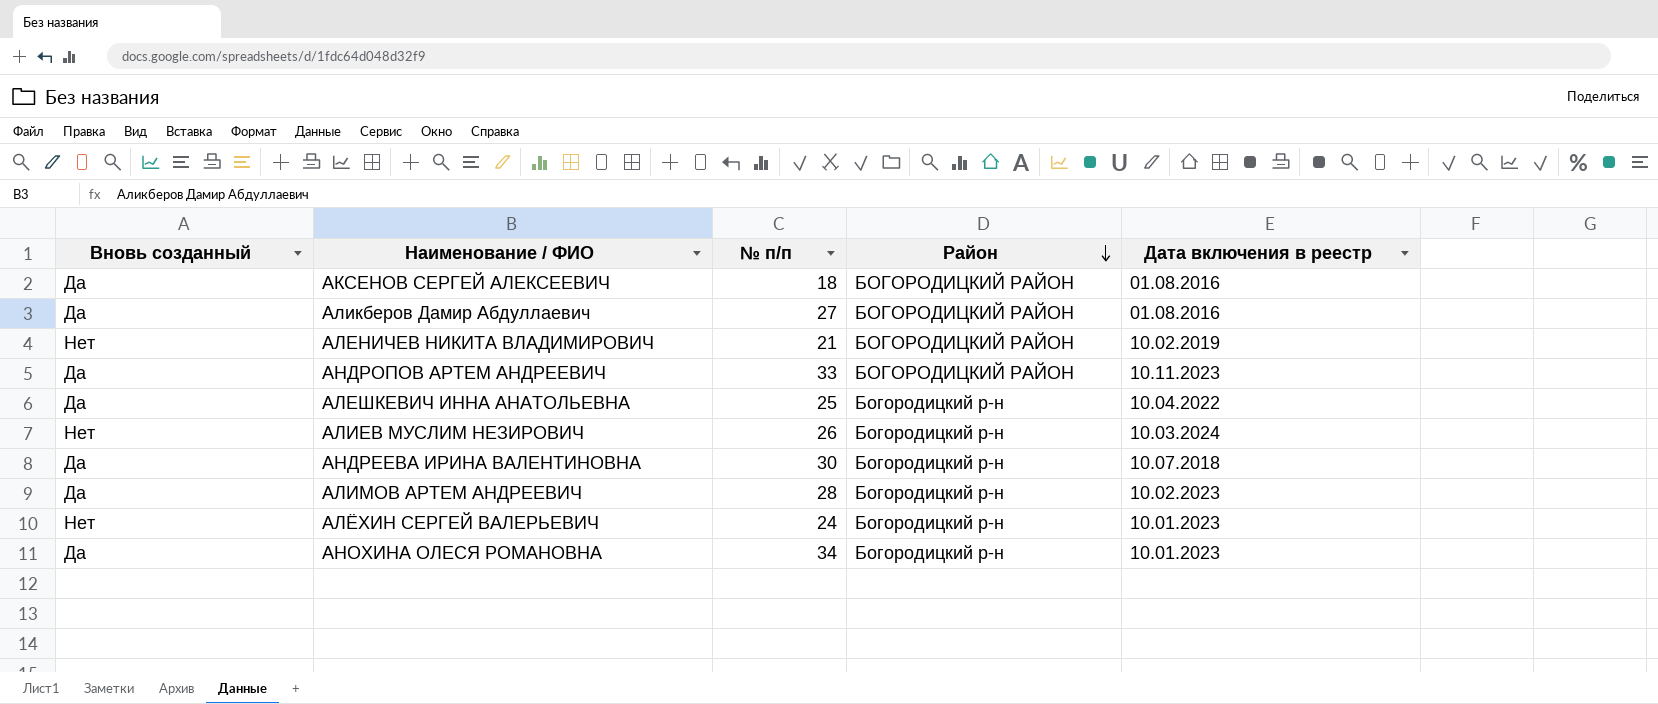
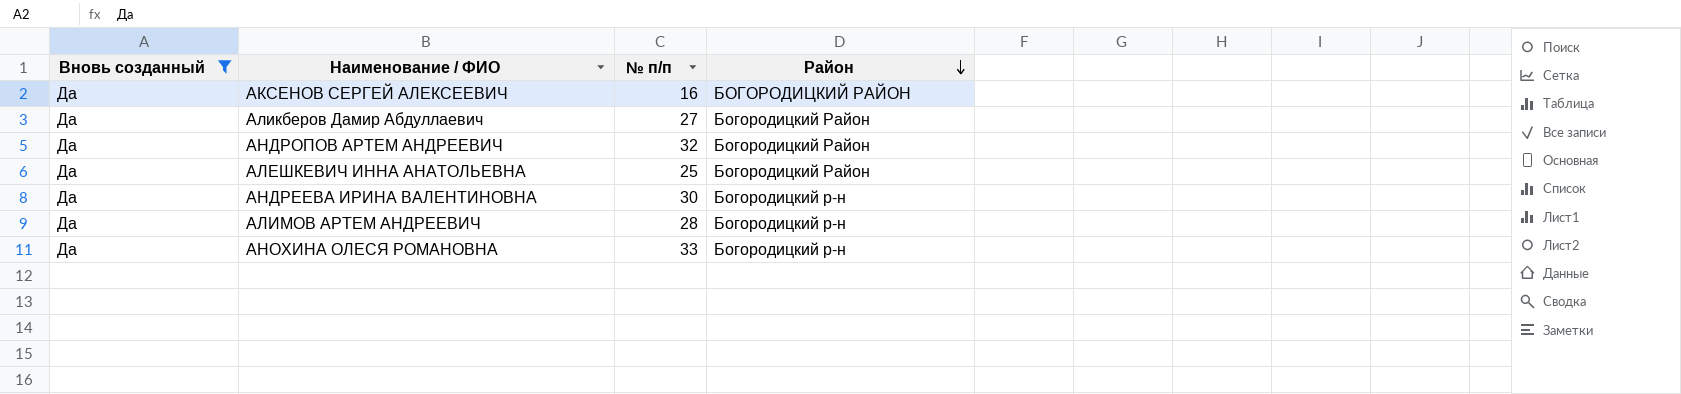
filter: none -> Вновь созданный = Да
column Дата включения в реестр | position: 5 -> none
АКСЕНОВ СЕРГЕЙ АЛЕКСЕЕВИЧ | № п/п: 18 -> 16
Аликберов Дамир Абдуллаевич | Район: БОГОРОДИЦКИЙ РАЙОН -> Богородицкий Район
АНДРОПОВ АРТЕМ АНДРЕЕВИЧ | № п/п: 33 -> 32
АНДРОПОВ АРТЕМ АНДРЕЕВИЧ | Район: БОГОРОДИЦКИЙ РАЙОН -> Богородицкий Район
АЛЕШКЕВИЧ ИННА АНАТОЛЬЕВНА | Район: Богородицкий р-н -> Богородицкий Район
АНОХИНА ОЛЕСЯ РОМАНОВНА | № п/п: 34 -> 33

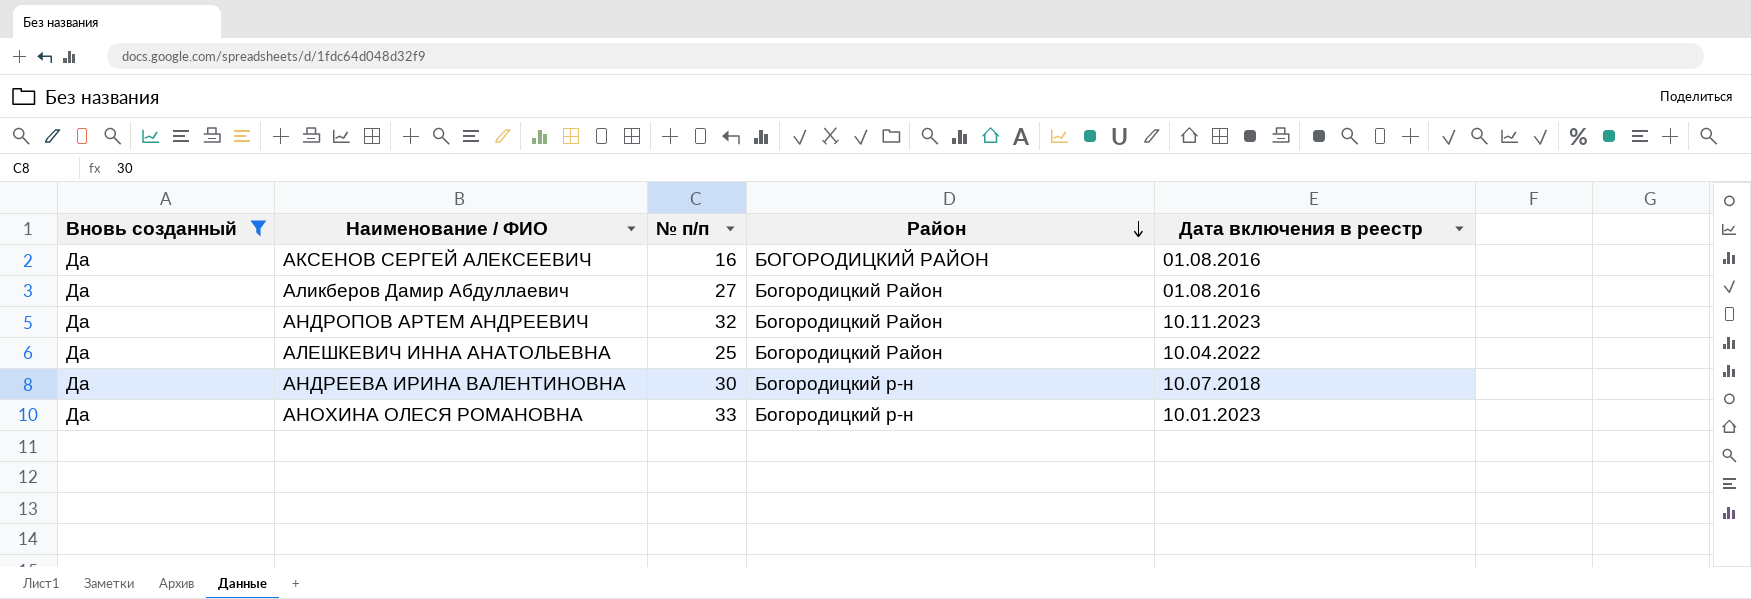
column Дата включения в реестр | position: none -> 5
row АЛИМОВ АРТЕМ АНДРЕЕВИЧ: Да | 28 | Богородицкий р-н -> none

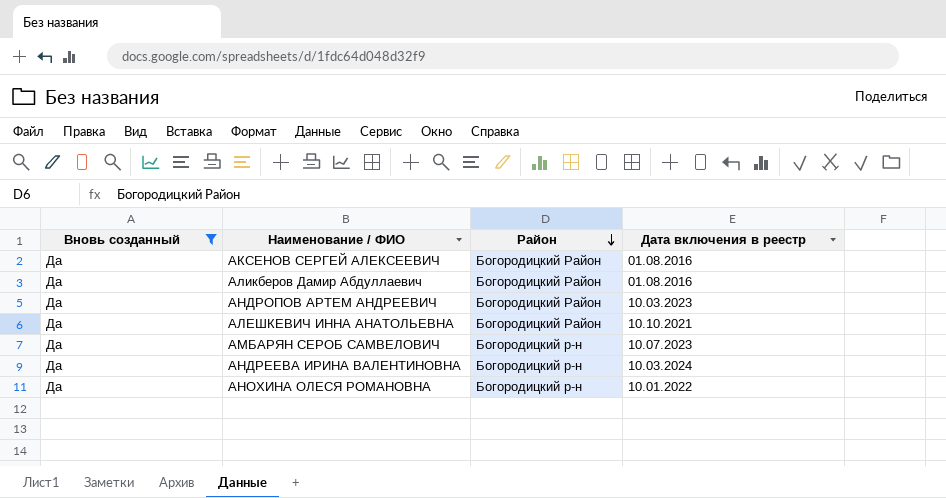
column № п/п | position: 3 -> none
АКСЕНОВ СЕРГЕЙ АЛЕКСЕЕВИЧ | Район: БОГОРОДИЦКИЙ РАЙОН -> Богородицкий Район
АНДРОПОВ АРТЕМ АНДРЕЕВИЧ | Дата включения в реестр: 10.11.2023 -> 10.03.2023
АЛЕШКЕВИЧ ИННА АНАТОЛЬЕВНА | Дата включения в реестр: 10.04.2022 -> 10.10.2021
row АМБАРЯН СЕРОБ САМВЕЛОВИЧ: none -> Да | Богородицкий р-н | 10.07.2023
АНДРЕЕВА ИРИНА ВАЛЕНТИНОВНА | Дата включения в реестр: 10.07.2018 -> 10.03.2024
АНОХИНА ОЛЕСЯ РОМАНОВНА | Дата включения в реестр: 10.01.2023 -> 10.01.2022

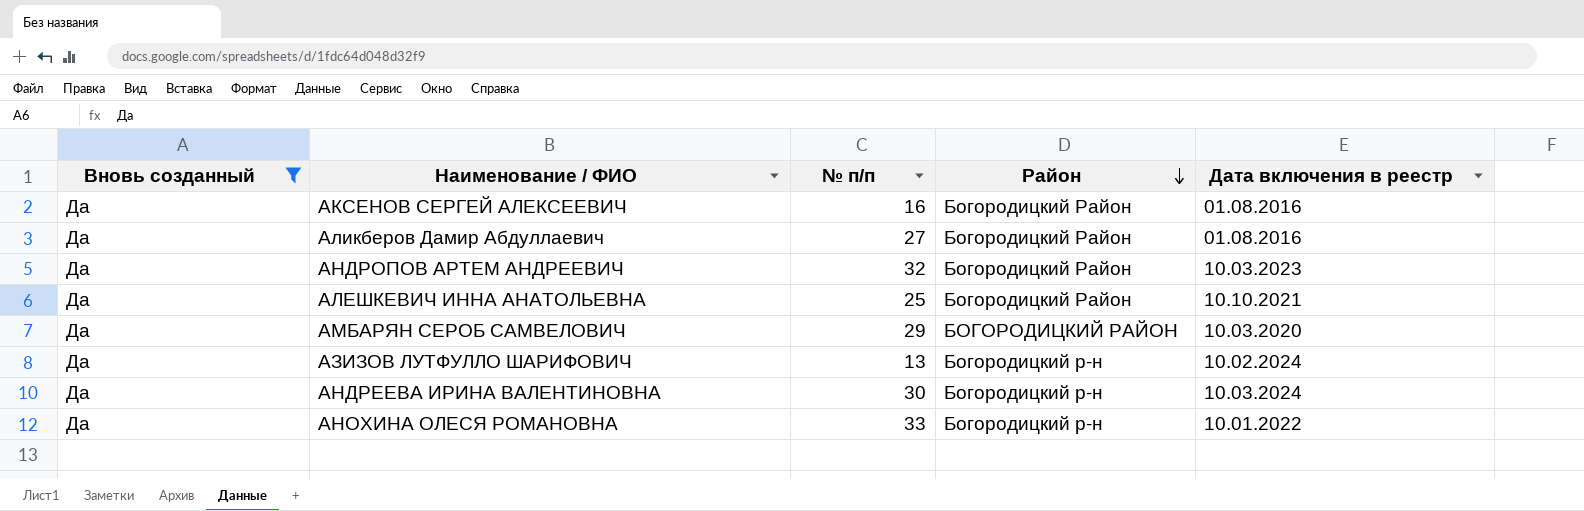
column № п/п | position: none -> 3
АМБАРЯН СЕРОБ САМВЕЛОВИЧ | Район: Богородицкий р-н -> БОГОРОДИЦКИЙ РАЙОН
АМБАРЯН СЕРОБ САМВЕЛОВИЧ | Дата включения в реестр: 10.07.2023 -> 10.03.2020
row АЗИЗОВ ЛУТФУЛЛО ШАРИФОВИЧ: none -> Да | 13 | Богородицкий р-н | 10.02.2024

